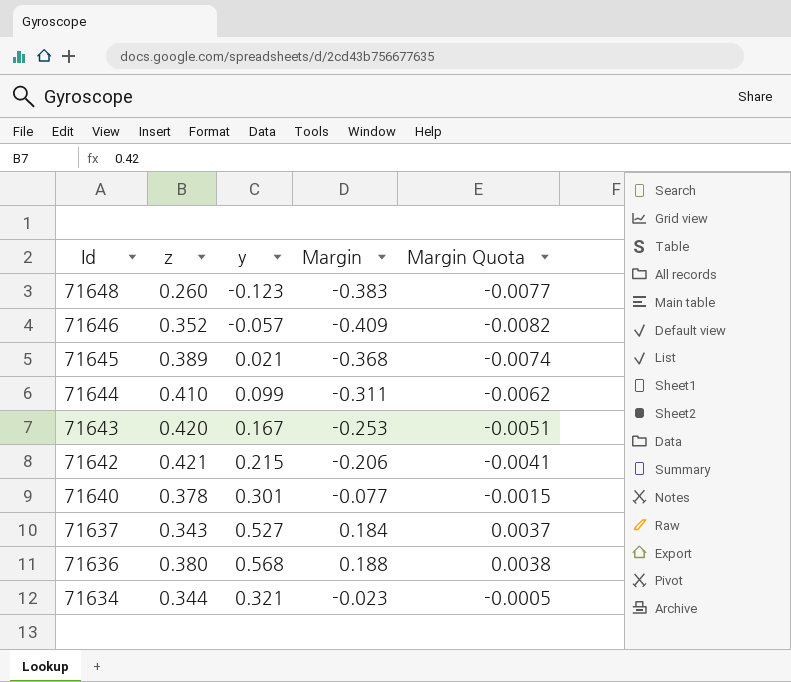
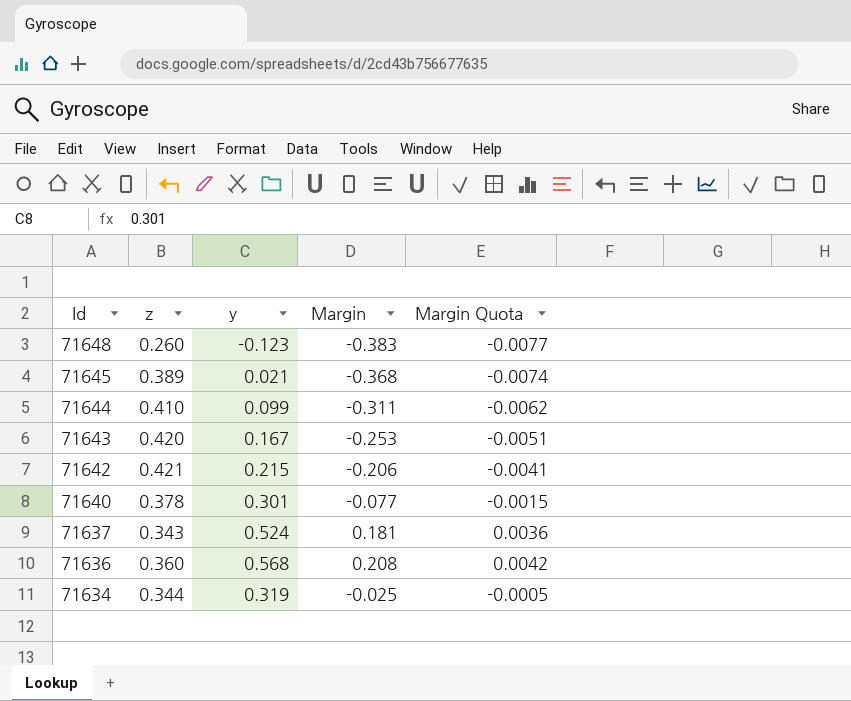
row 71646: 0.352 | -0.057 | -0.409 | -0.0082 -> none
71637 | y: 0.527 -> 0.524
71637 | Margin: 0.184 -> 0.181
71637 | Margin Quota: 0.0037 -> 0.0036
71636 | z: 0.380 -> 0.360
71636 | Margin: 0.188 -> 0.208
71636 | Margin Quota: 0.0038 -> 0.0042
71634 | y: 0.321 -> 0.319
71634 | Margin: -0.023 -> -0.025

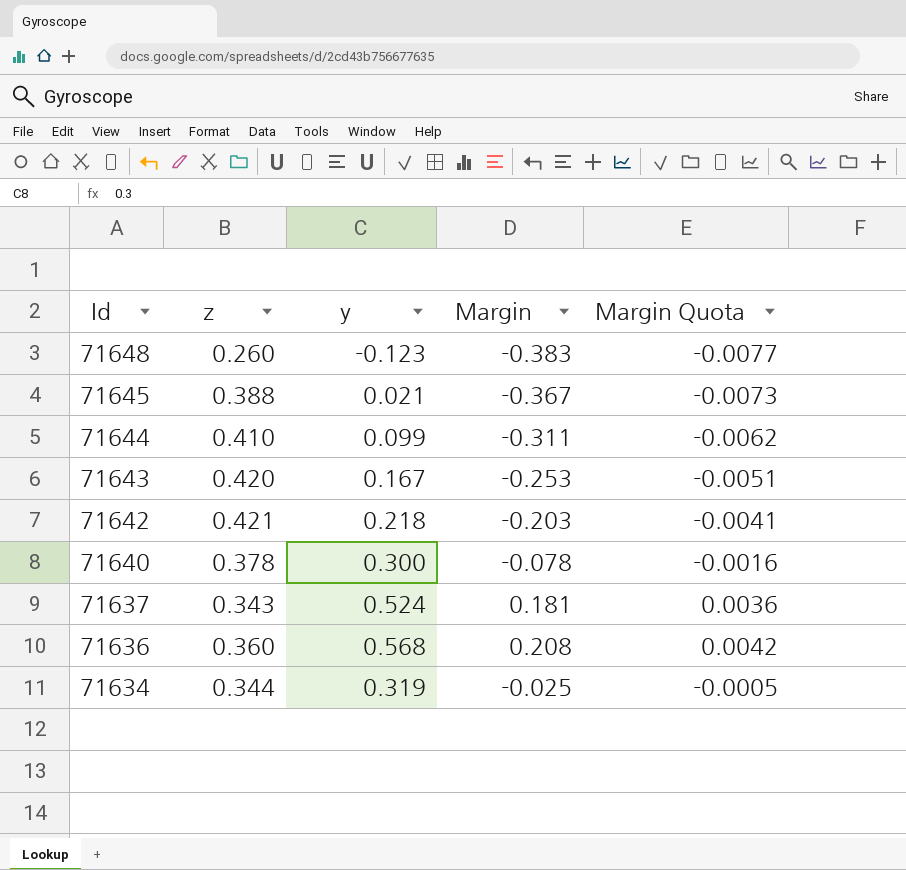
71645 | z: 0.389 -> 0.388
71645 | Margin: -0.368 -> -0.367
71645 | Margin Quota: -0.0074 -> -0.0073
71642 | y: 0.215 -> 0.218
71642 | Margin: -0.206 -> -0.203
71640 | y: 0.301 -> 0.300
71640 | Margin: -0.077 -> -0.078
71640 | Margin Quota: -0.0015 -> -0.0016

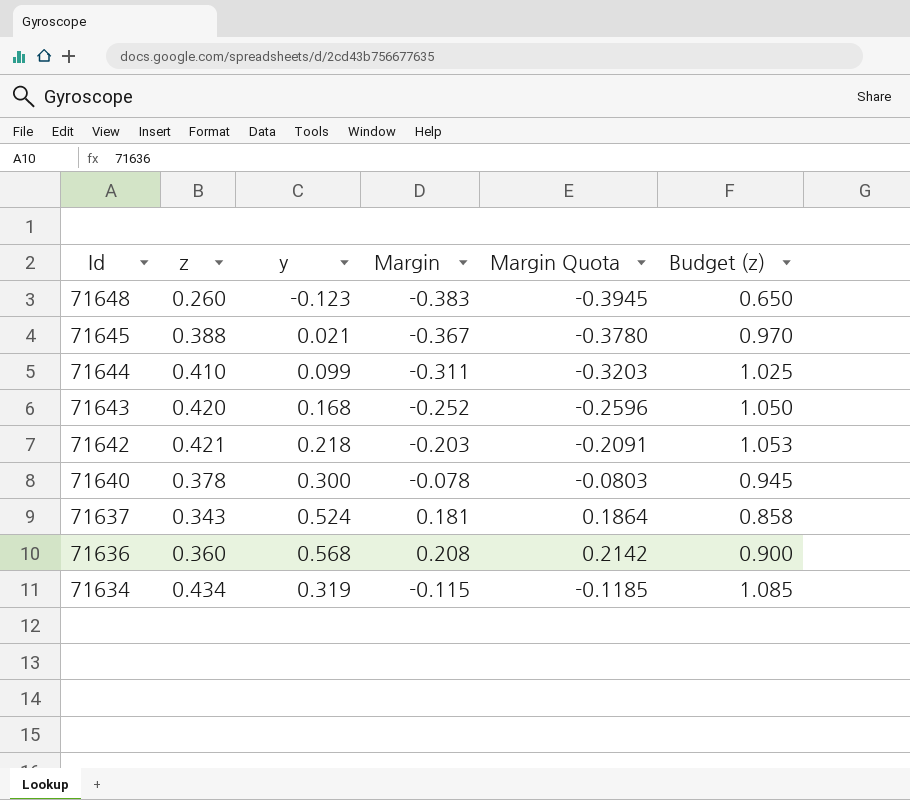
column Margin Quota | formula: [Margin] * 0.02 -> [Margin] * 1.03
column Budget (z) | formula: none -> [z] * 2.5
71643 | y: 0.167 -> 0.168
71643 | Margin: -0.253 -> -0.252
71634 | z: 0.344 -> 0.434
71634 | Margin: -0.025 -> -0.115

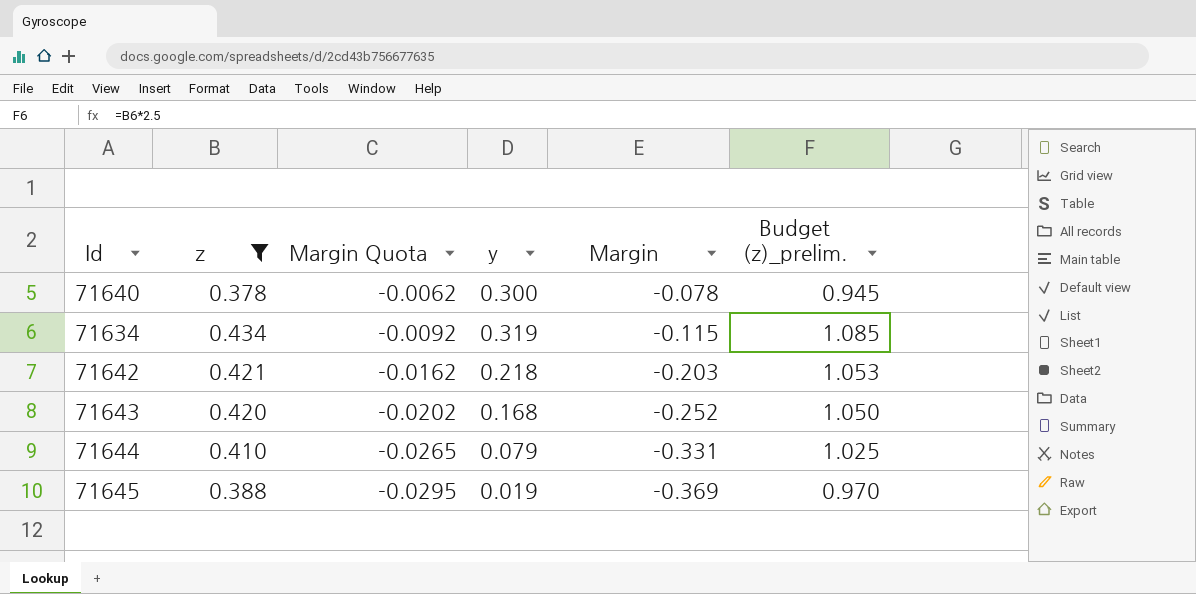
filter: none -> z >= 0.378
row order: Id descending -> Margin Quota descending
column Margin Quota | formula: [Margin] * 1.03 -> [Margin] * 0.08
column Margin Quota | position: 5 -> 3
column name: Budget (z) -> Budget (z)_prelim.
71644 | y: 0.099 -> 0.079
71644 | Margin: -0.311 -> -0.331
71645 | y: 0.021 -> 0.019
71645 | Margin: -0.367 -> -0.369

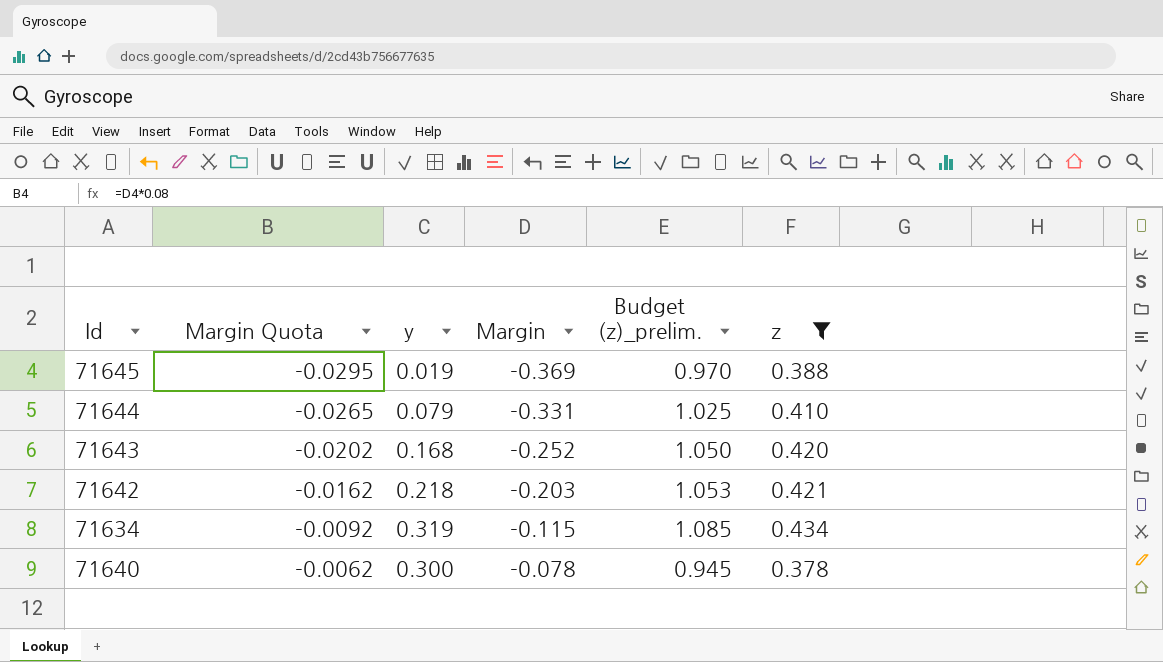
row order: Margin Quota descending -> Margin Quota ascending
column z | position: 2 -> 6

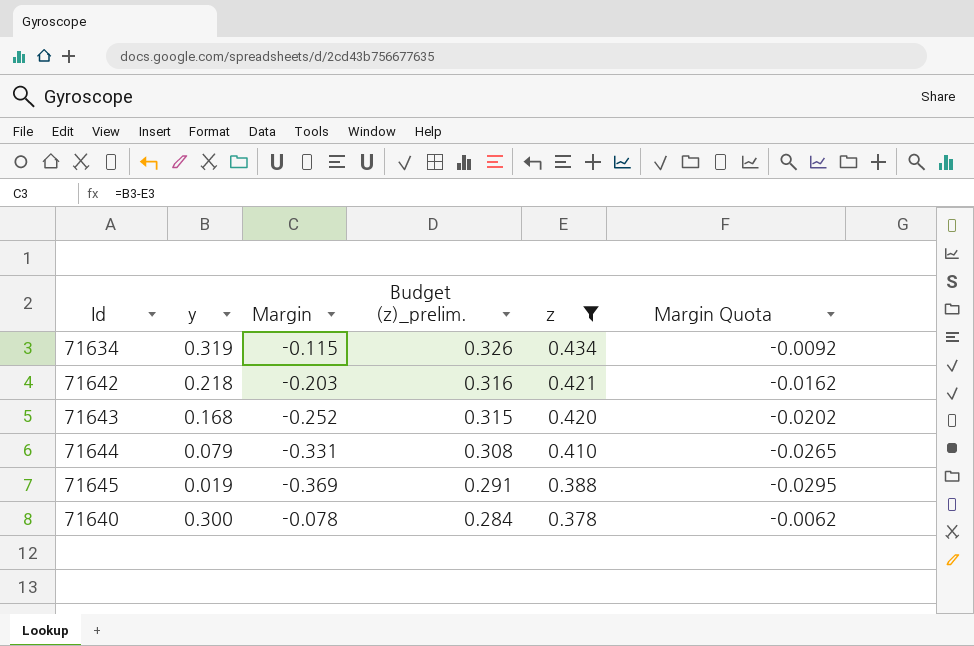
row order: Margin Quota ascending -> Budget (z)_prelim. descending
column Budget (z)_prelim. | formula: [z] * 2.5 -> [z] * 0.75
column Margin Quota | position: 2 -> 6

